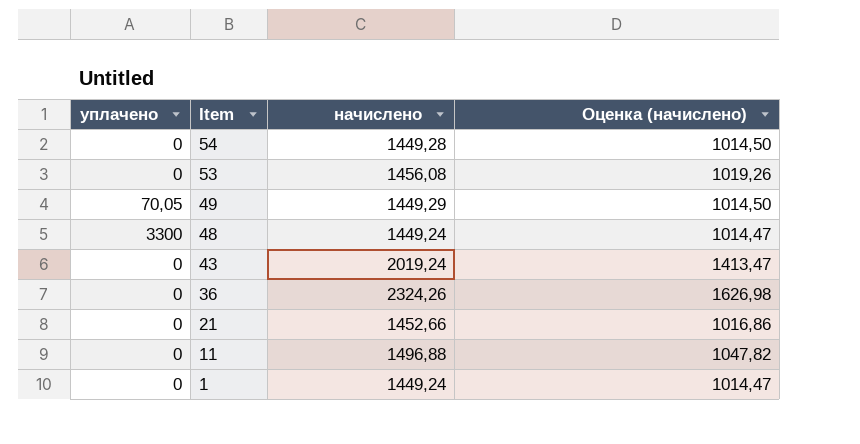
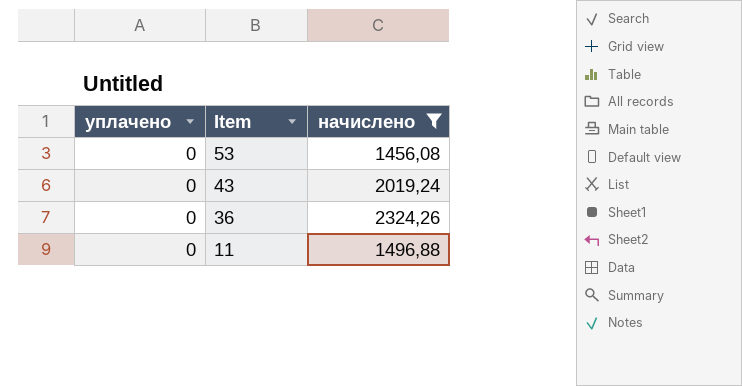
filter: none -> начислено >= 1456,08
column Оценка (начислено) | formula: [начислено] * 0,7 -> none

